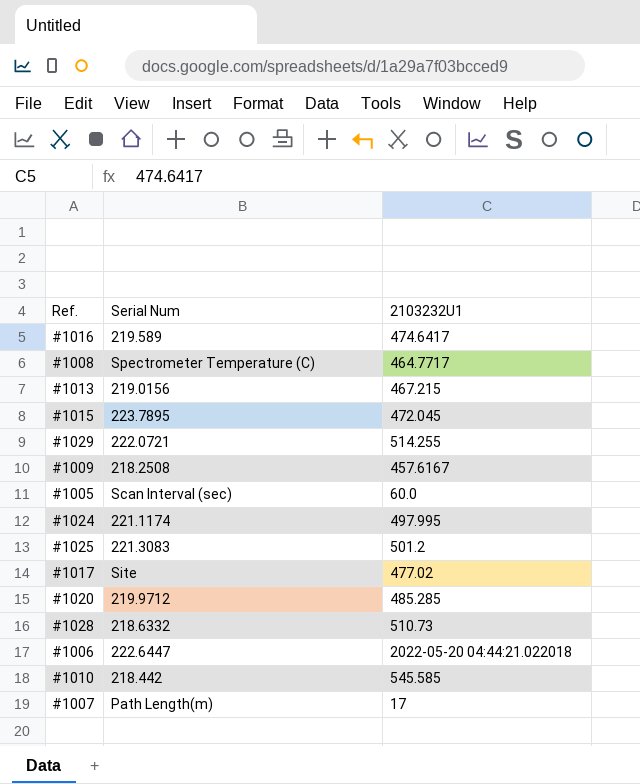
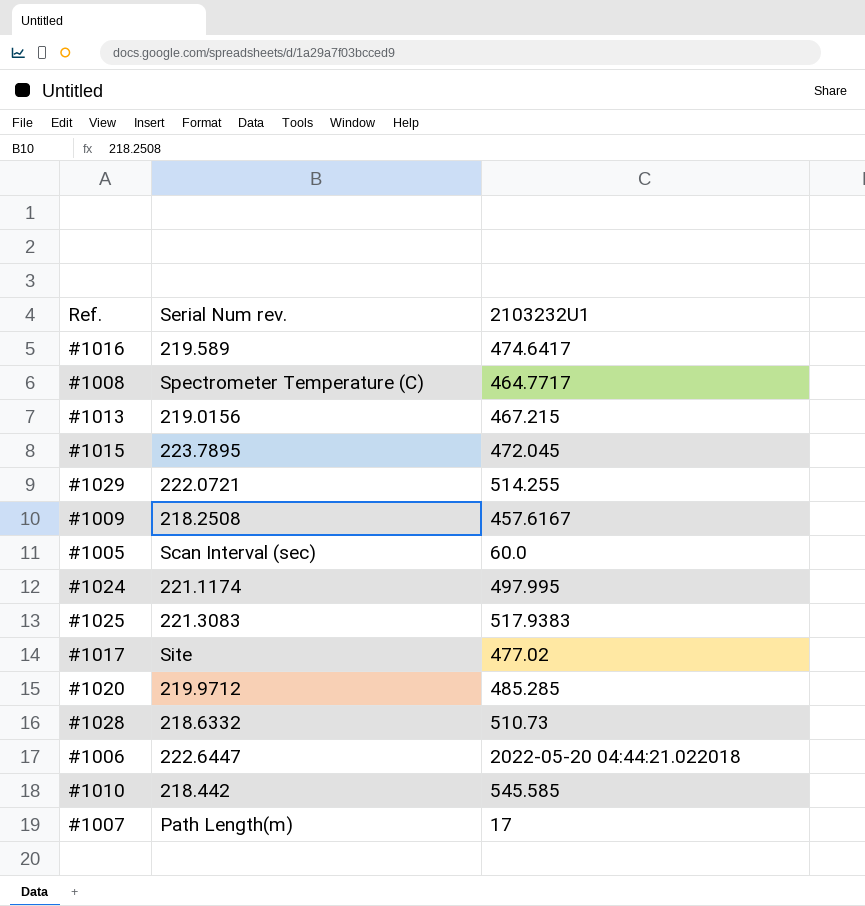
column name: Serial Num -> Serial Num rev.
#1025 | 2103232U1: 501.2 -> 517.9383

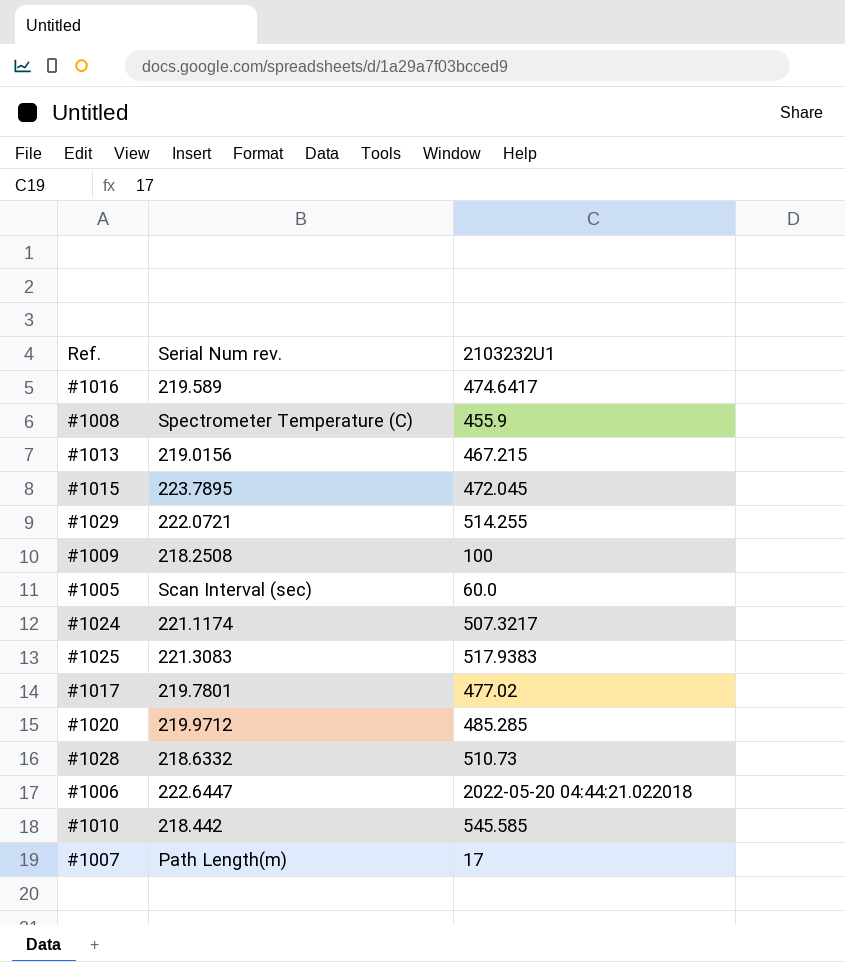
#1008 | 2103232U1: 464.7717 -> 455.9
#1009 | 2103232U1: 457.6167 -> 100
#1024 | 2103232U1: 497.995 -> 507.3217
#1017 | Serial Num rev.: Site -> 219.7801

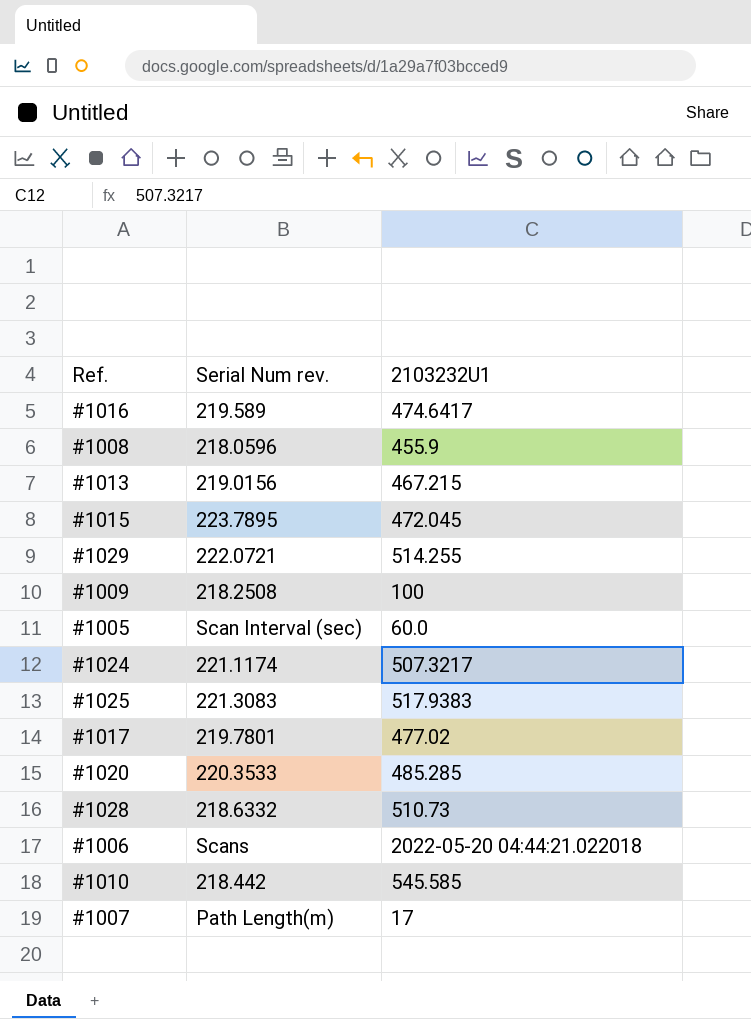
#1008 | Serial Num rev.: Spectrometer Temperature (C) -> 218.0596
#1020 | Serial Num rev.: 219.9712 -> 220.3533
#1006 | Serial Num rev.: 222.6447 -> Scans

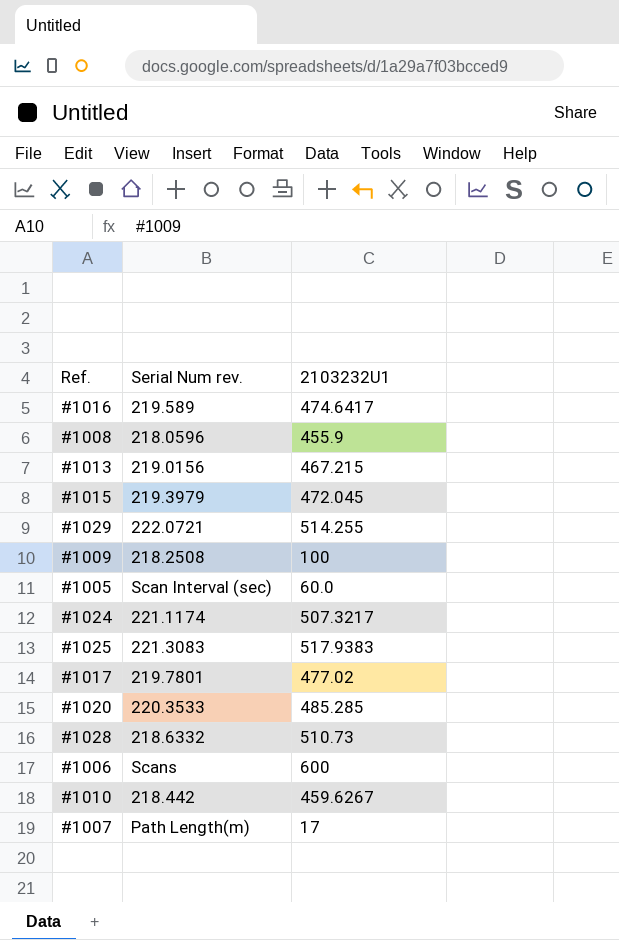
#1015 | Serial Num rev.: 223.7895 -> 219.3979
#1006 | 2103232U1: 2022-05-20 04:44:21.022018 -> 600
#1010 | 2103232U1: 545.585 -> 459.6267

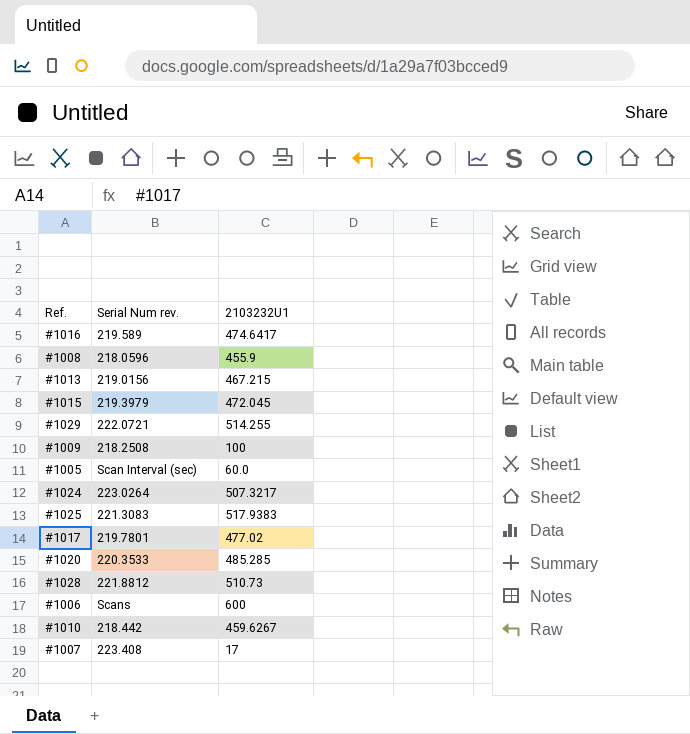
#1024 | Serial Num rev.: 221.1174 -> 223.0264
#1028 | Serial Num rev.: 218.6332 -> 221.8812
#1007 | Serial Num rev.: Path Length(m) -> 223.408

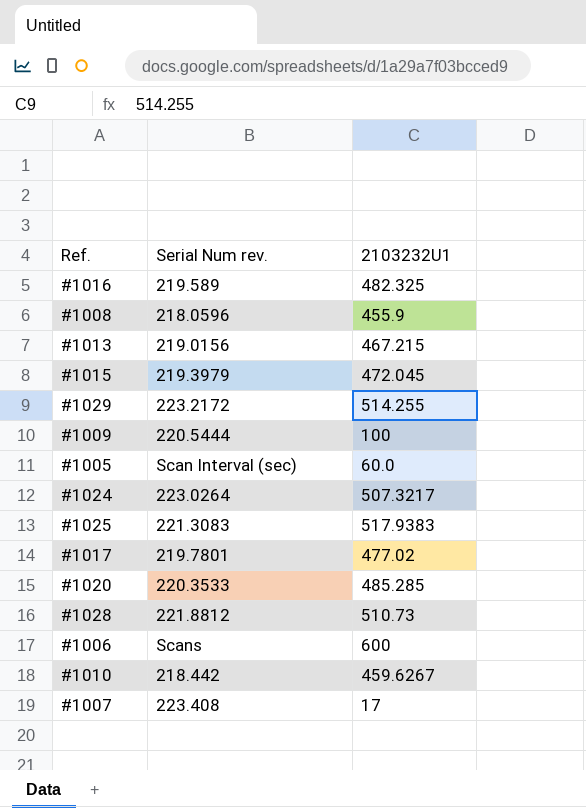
#1016 | 2103232U1: 474.6417 -> 482.325
#1029 | Serial Num rev.: 222.0721 -> 223.2172
#1009 | Serial Num rev.: 218.2508 -> 220.5444

